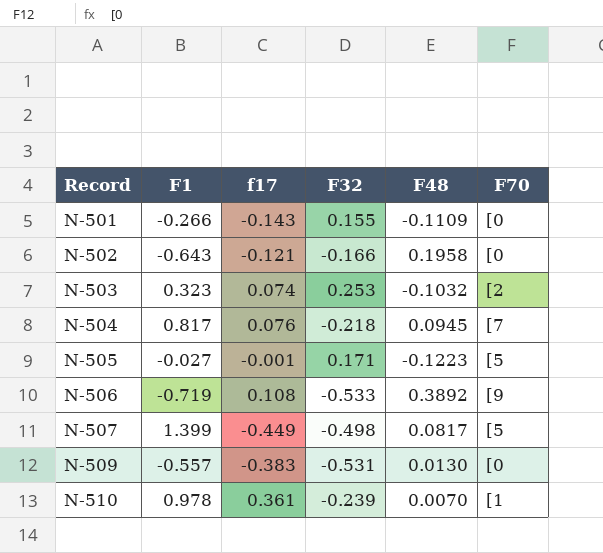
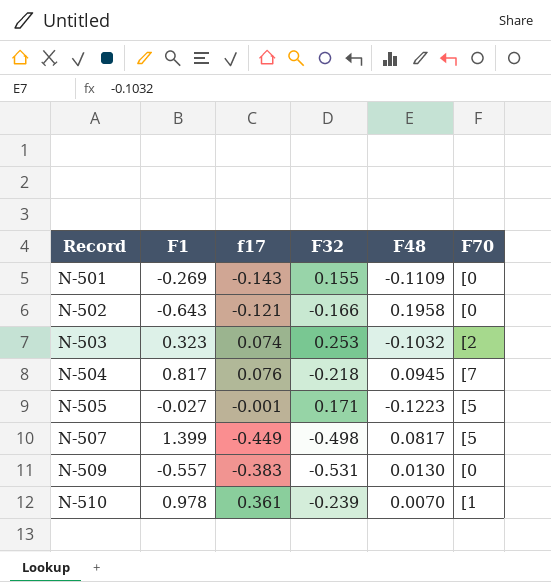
row N-506: -0.719 | 0.108 | -0.533 | 0.3892 | [9 -> none
N-501 | F1: -0.266 -> -0.269

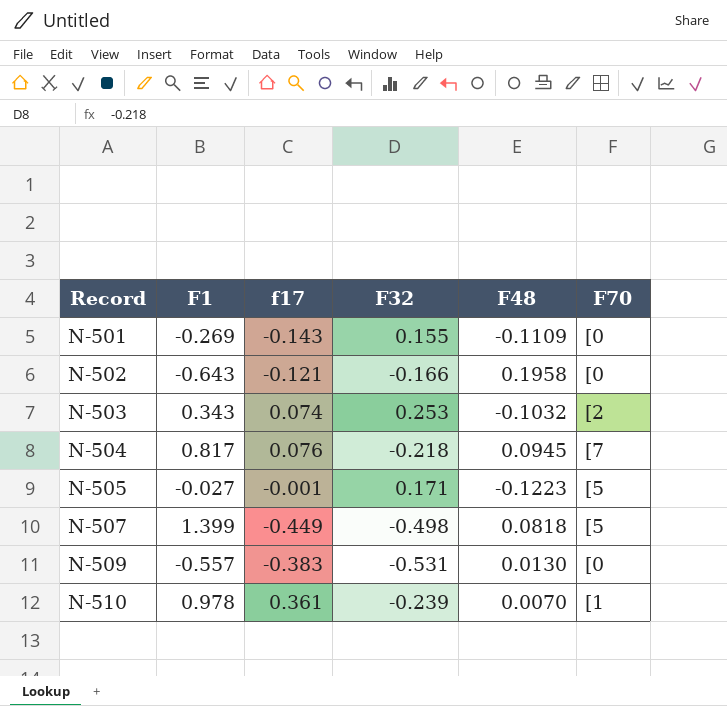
N-503 | F1: 0.323 -> 0.343
N-507 | F48: 0.0817 -> 0.0818

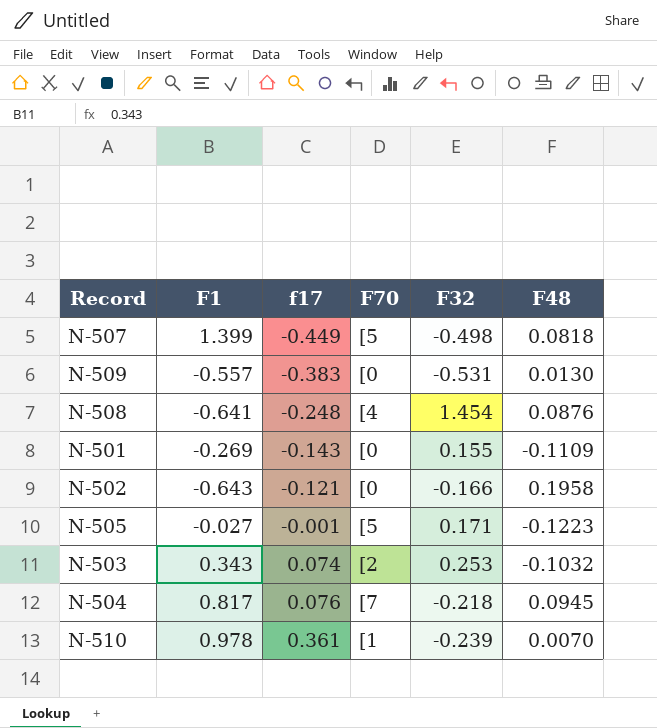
row order: Record ascending -> f17 ascending
column F70 | position: 6 -> 4
row N-508: none -> -0.641 | -0.248 | [4 | 1.454 | 0.0876

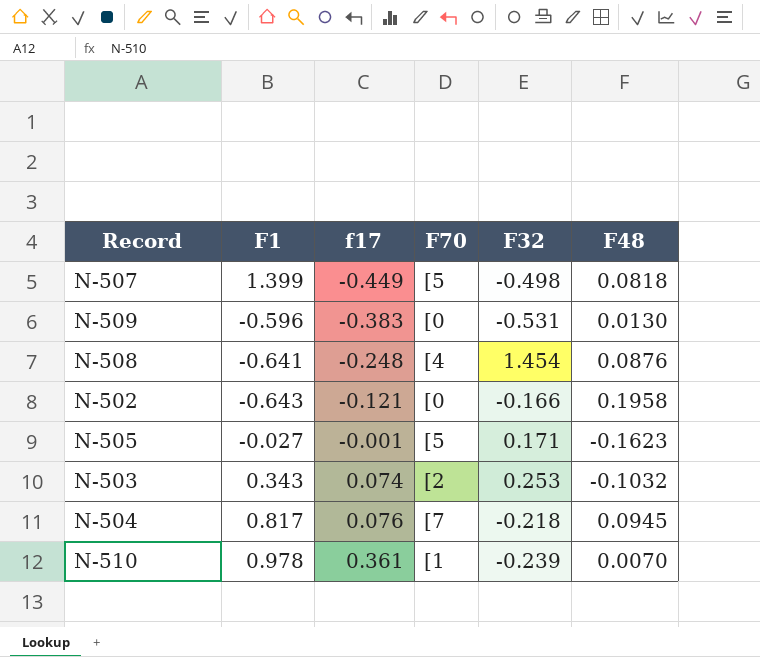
row N-501: -0.269 | -0.143 | [0 | 0.155 | -0.1109 -> none
N-509 | F1: -0.557 -> -0.596
N-505 | F48: -0.1223 -> -0.1623

